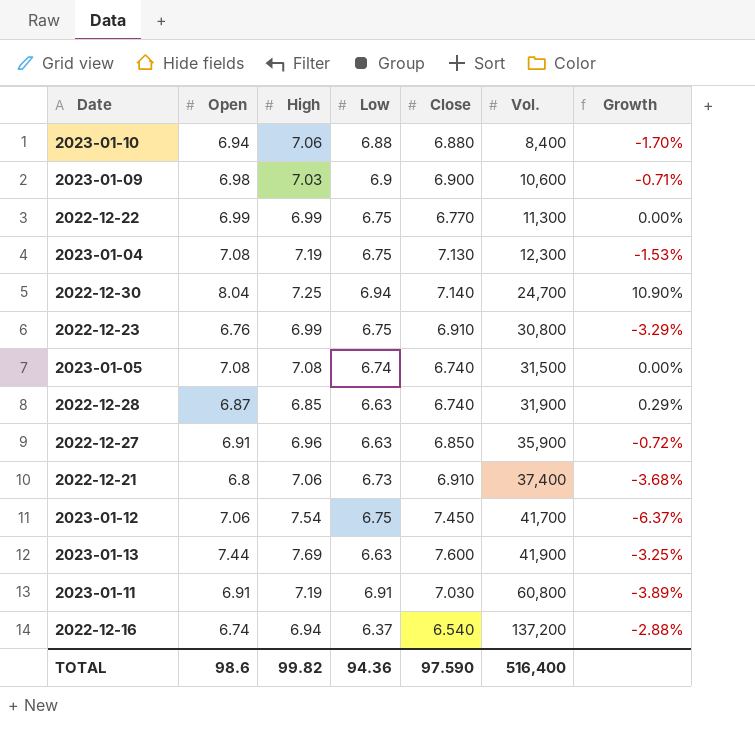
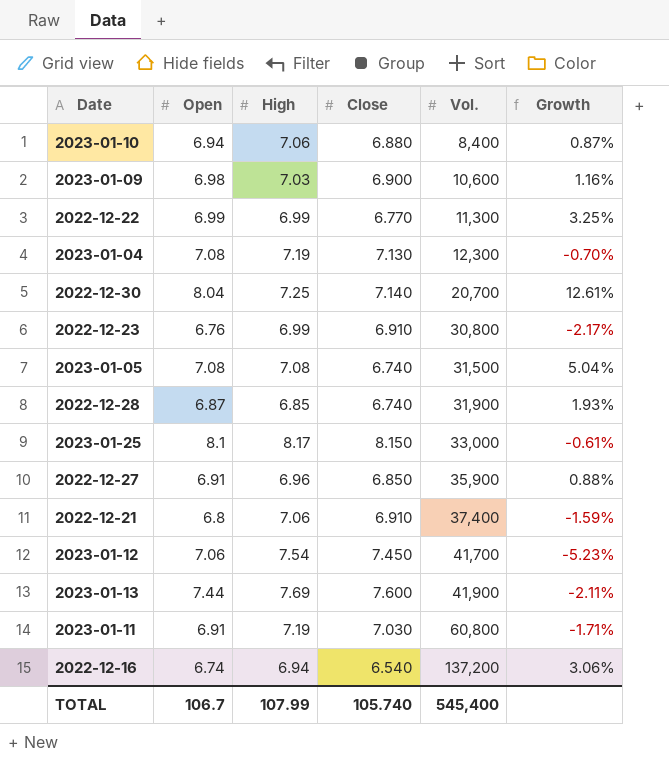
column Low | position: 4 -> none
column Growth | formula: ([Open] - [High]) / [High] -> ([Open] - [Close]) / [Close]
2022-12-30 | Vol.: 24,700 -> 20,700
row 2023-01-25: none -> 8.1 | 8.17 | 8.150 | 33,000 | -0.61%
TOTAL | Open: 98.6 -> 106.7
TOTAL | High: 99.82 -> 107.99
TOTAL | Close: 97.590 -> 105.740
TOTAL | Vol.: 516,400 -> 545,400

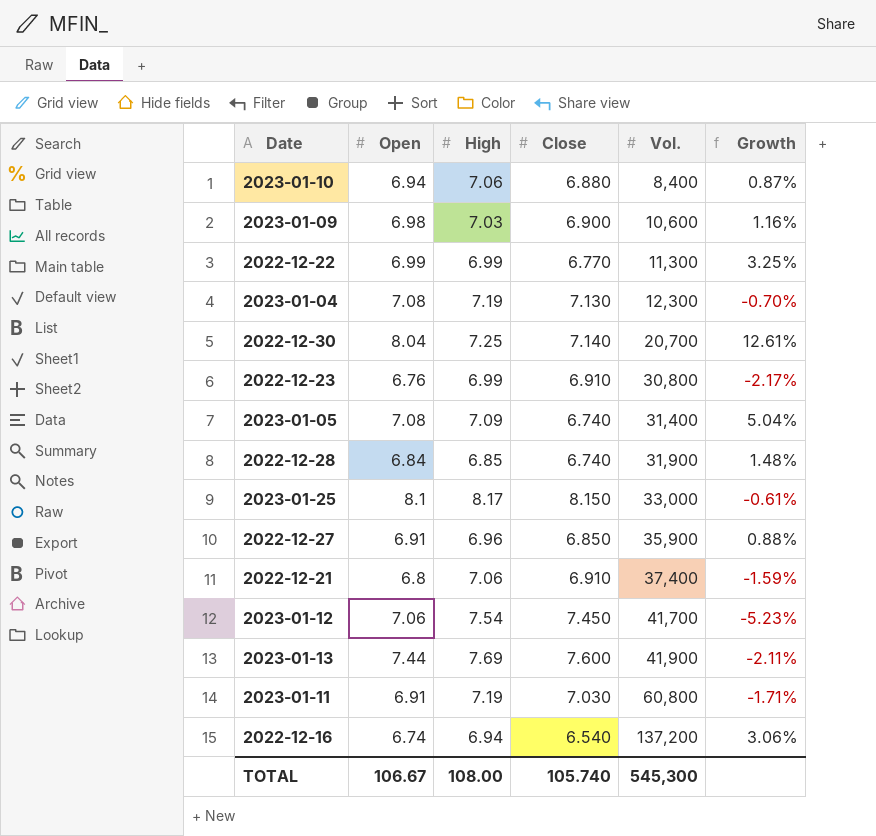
2023-01-05 | High: 7.08 -> 7.09
2023-01-05 | Vol.: 31,500 -> 31,400
2022-12-28 | Open: 6.87 -> 6.84
2022-12-28 | Growth: 1.93% -> 1.48%
TOTAL | Open: 106.7 -> 106.67
TOTAL | High: 107.99 -> 108.00
TOTAL | Vol.: 545,400 -> 545,300

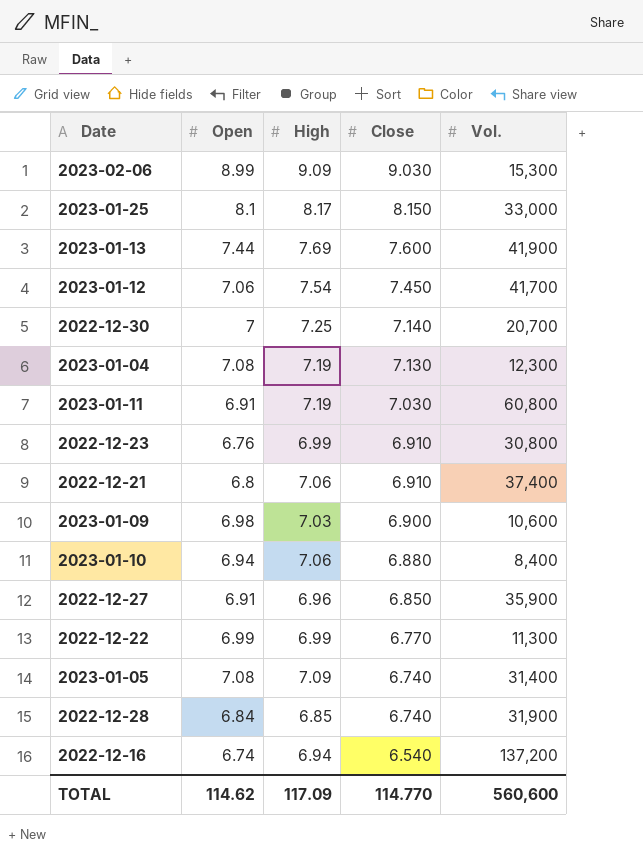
row order: Vol. ascending -> Close descending
column Growth | formula: ([Open] - [Close]) / [Close] -> none
row 2023-02-06: none -> 8.99 | 9.09 | 9.030 | 15,300
2022-12-30 | Open: 8.04 -> 7
TOTAL | Open: 106.67 -> 114.62
TOTAL | High: 108.00 -> 117.09
TOTAL | Close: 105.740 -> 114.770
TOTAL | Vol.: 545,300 -> 560,600

